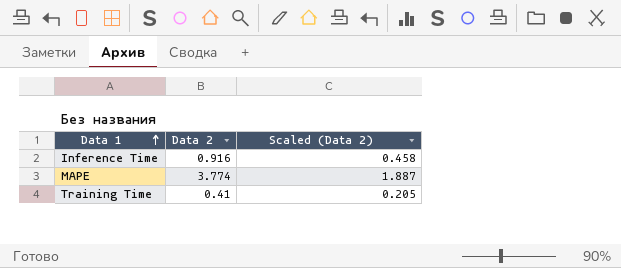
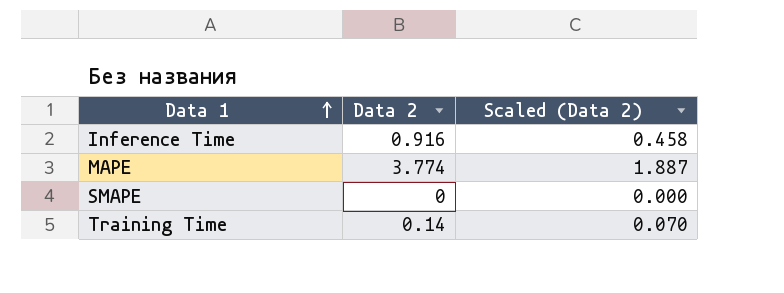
row SMAPE: none -> 0 | 0.000
Training Time | Data 2: 0.41 -> 0.14
Training Time | Scaled (Data 2): 0.205 -> 0.070

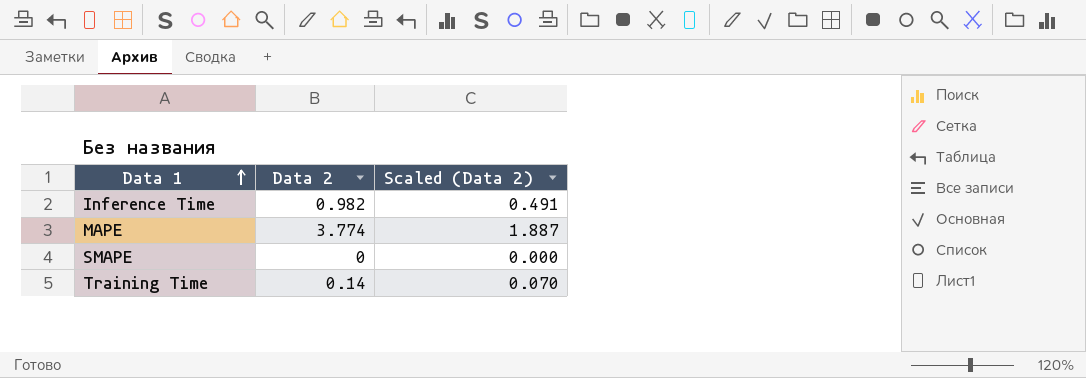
Inference Time | Data 2: 0.916 -> 0.982
Inference Time | Scaled (Data 2): 0.458 -> 0.491

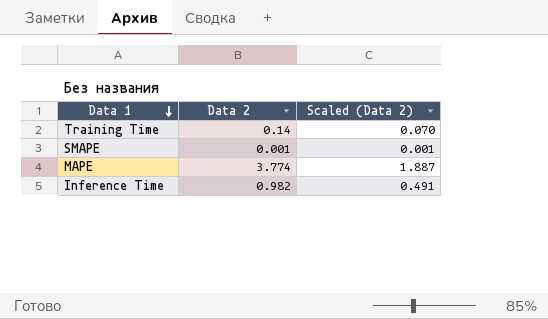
row order: Data 1 ascending -> Data 1 descending
SMAPE | Data 2: 0 -> 0.001
SMAPE | Scaled (Data 2): 0.000 -> 0.001

